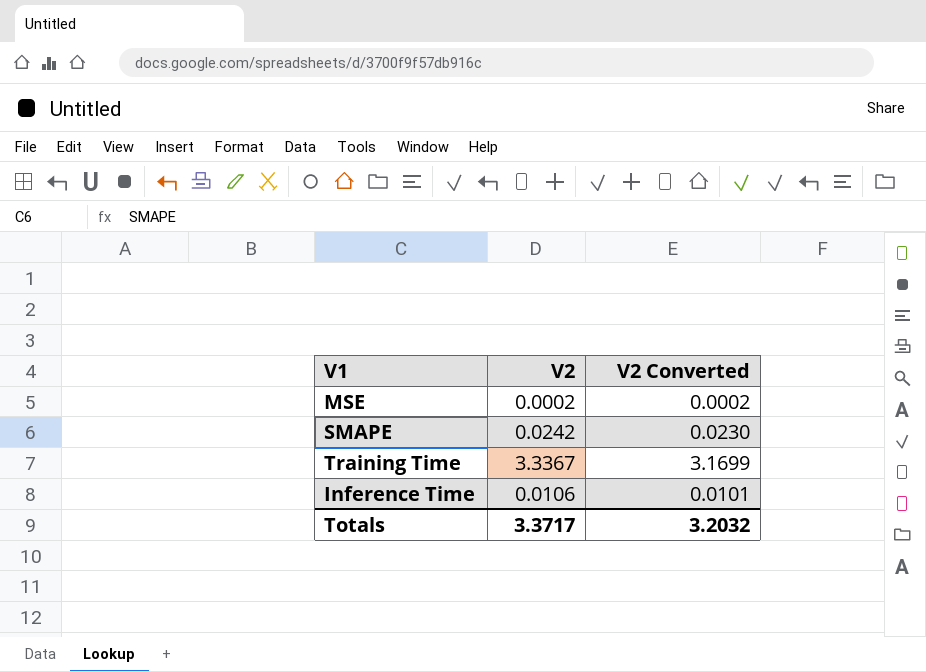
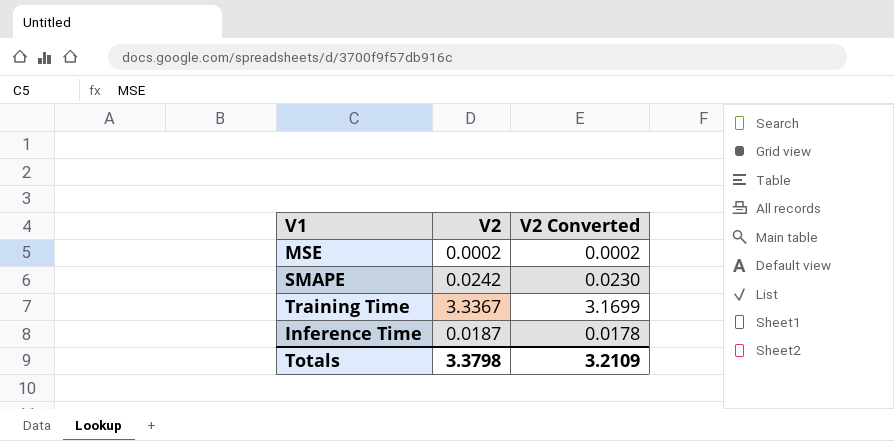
Inference Time | V2: 0.0106 -> 0.0187
Inference Time | V2 Converted: 0.0101 -> 0.0178
Totals | V2: 3.3717 -> 3.3798
Totals | V2 Converted: 3.2032 -> 3.2109

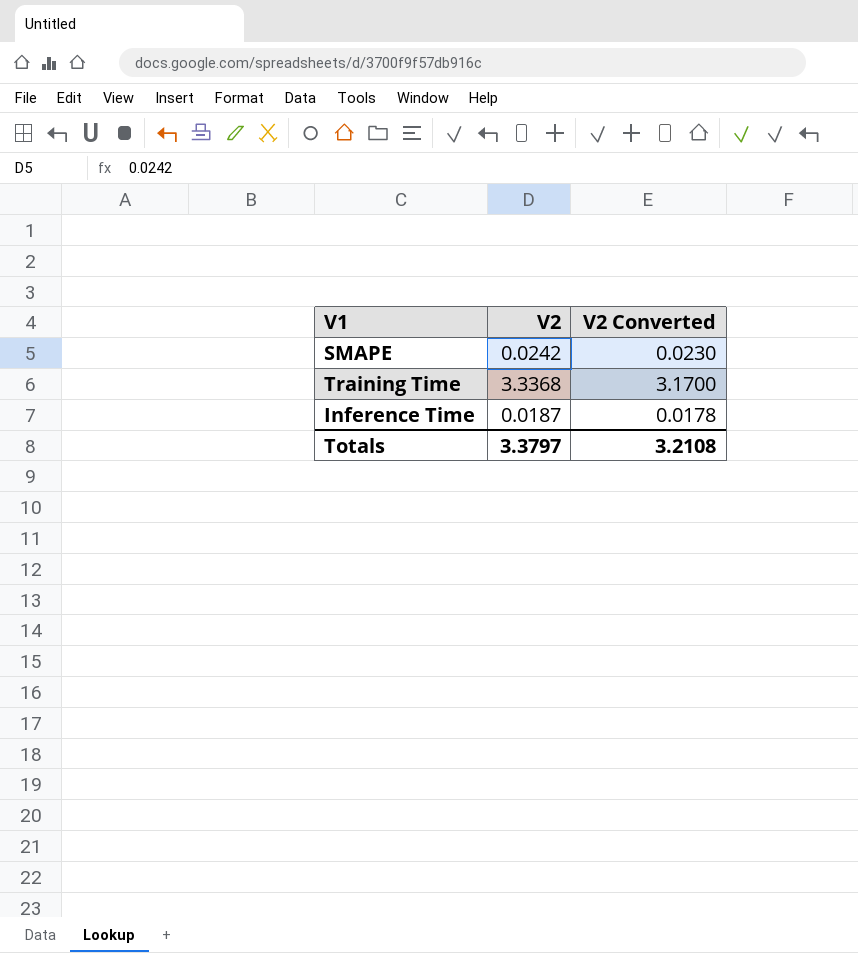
row MSE: 0.0002 | 0.0002 -> none
Training Time | V2: 3.3367 -> 3.3368
Training Time | V2 Converted: 3.1699 -> 3.1700
Totals | V2: 3.3798 -> 3.3797
Totals | V2 Converted: 3.2109 -> 3.2108

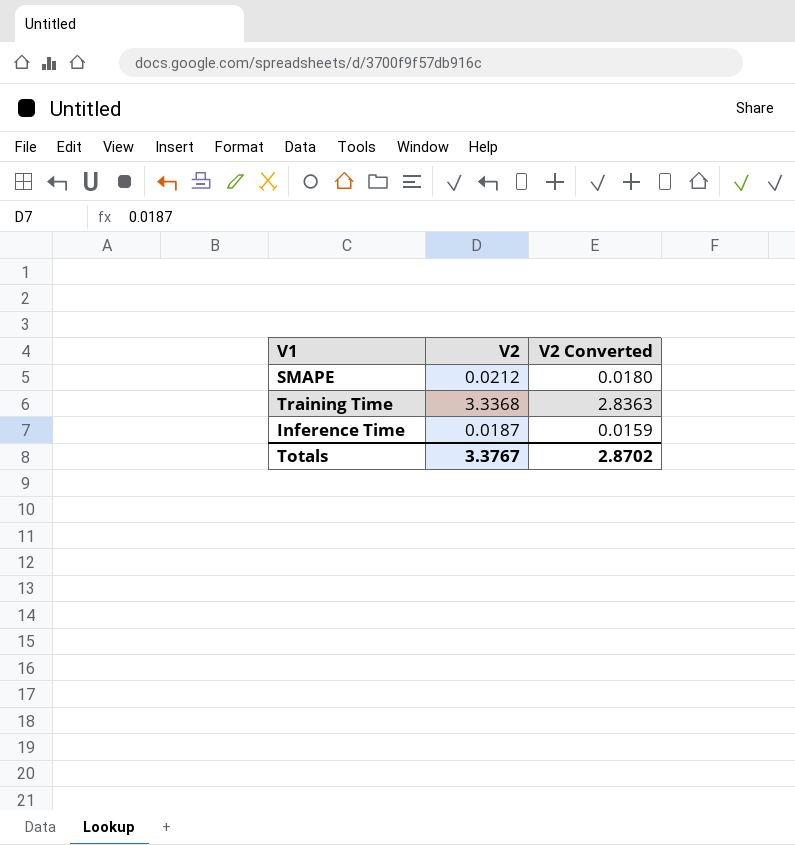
column V2 Converted | formula: [V2] * 0.95 -> [V2] * 0.85
SMAPE | V2: 0.0242 -> 0.0212
Totals | V2: 3.3797 -> 3.3767
Totals | V2 Converted: 3.2108 -> 2.8702

